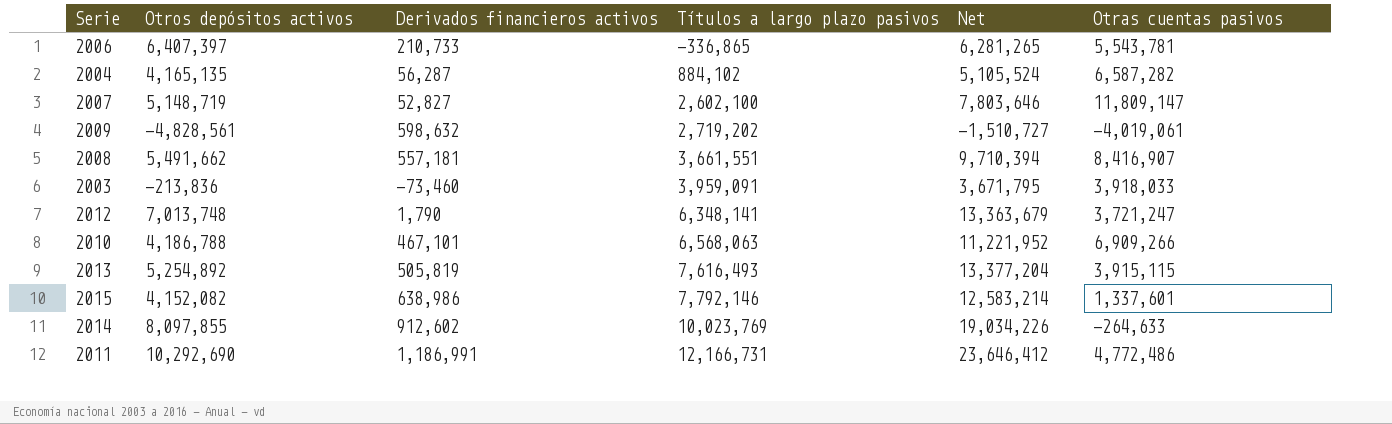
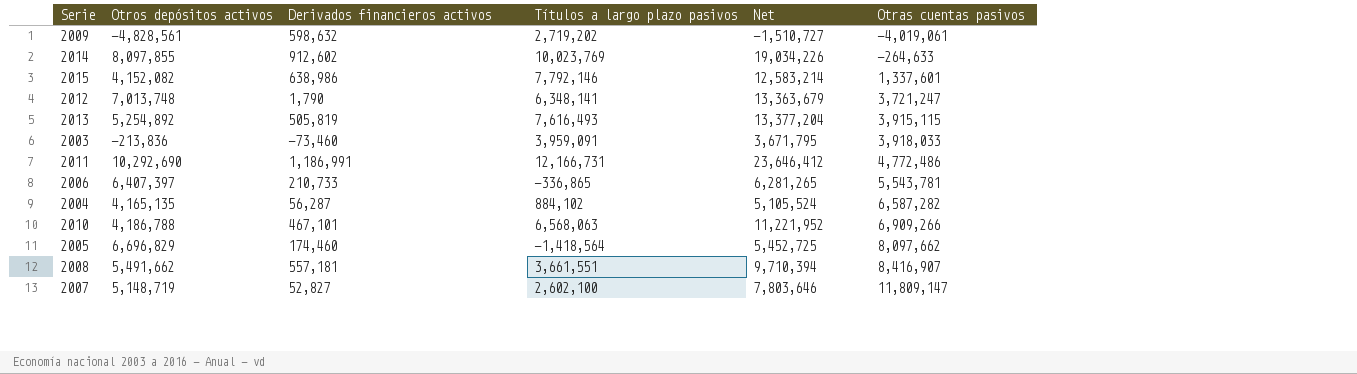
row order: Títulos a largo plazo pasivos ascending -> Otras cuentas pasivos ascending
row 2005: none -> 6,696,829 | 174,460 | -1,418,564 | 5,452,725 | 8,097,662

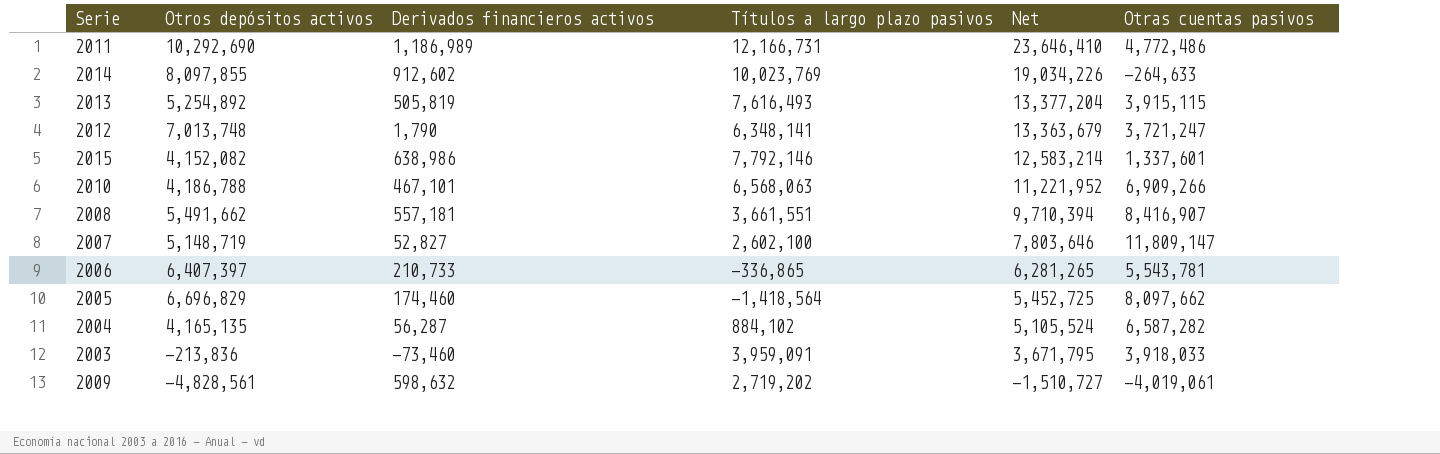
row order: Otras cuentas pasivos ascending -> Net descending
2011 | Derivados financieros activos: 1,186,991 -> 1,186,989
2011 | Net: 23,646,412 -> 23,646,410

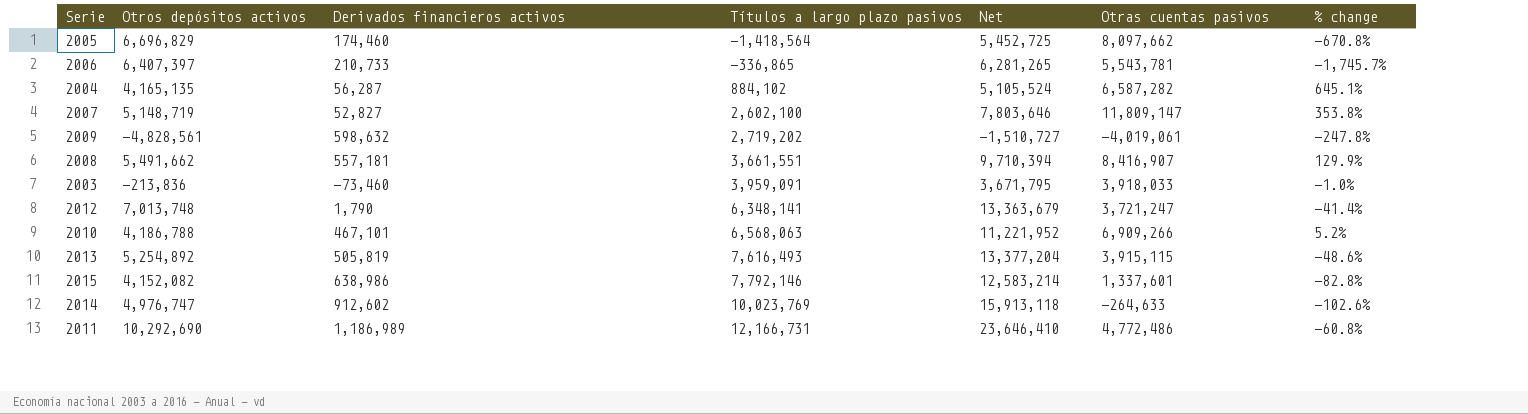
row order: Net descending -> Títulos a largo plazo pasivos ascending
column % change | formula: none -> ([Otras cuentas pasivos] - [Títulos a largo plazo pasivos]) / [Títulos a largo plazo pasivos]
2014 | Otros depósitos activos: 8,097,855 -> 4,976,747
2014 | Net: 19,034,226 -> 15,913,118

